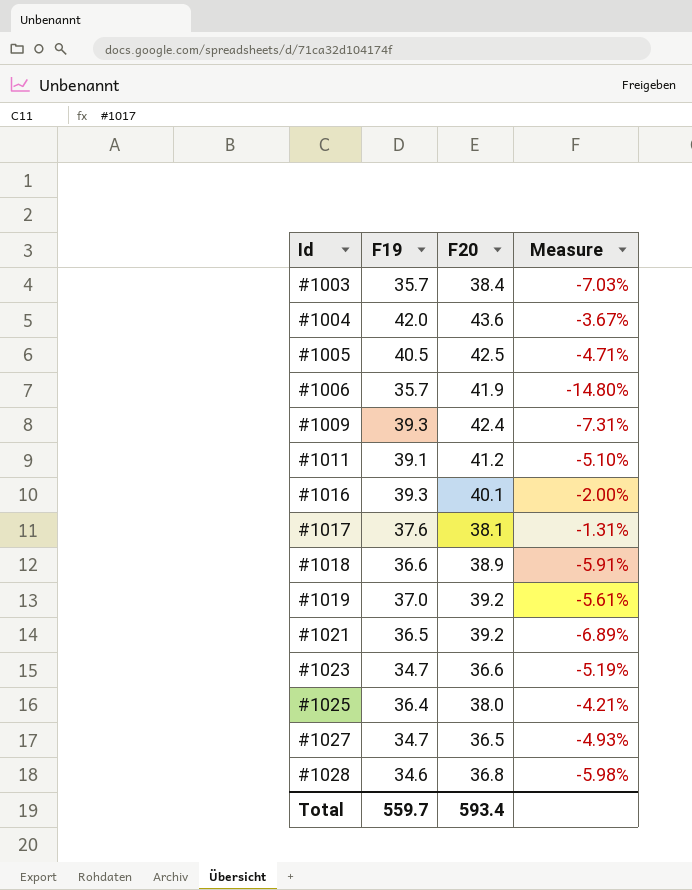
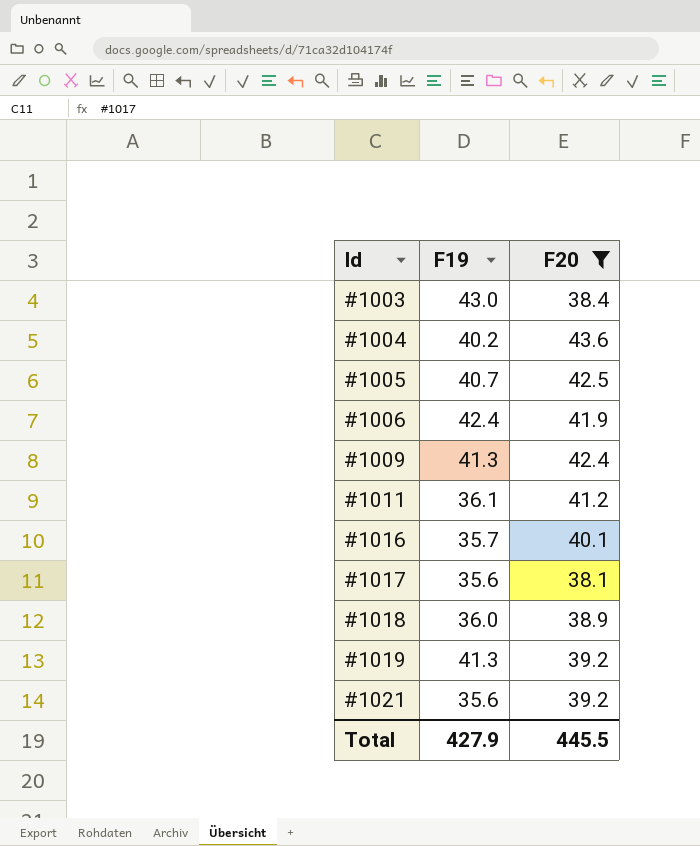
filter: none -> F20 >= 38.1
column Measure | formula: ([F19] - [F20]) / [F20] -> none
#1003 | F19: 35.7 -> 43.0
#1004 | F19: 42.0 -> 40.2
#1005 | F19: 40.5 -> 40.7
#1006 | F19: 35.7 -> 42.4
#1009 | F19: 39.3 -> 41.3
#1011 | F19: 39.1 -> 36.1
#1016 | F19: 39.3 -> 35.7
#1017 | F19: 37.6 -> 35.6
#1018 | F19: 36.6 -> 36.0
#1019 | F19: 37.0 -> 41.3
#1021 | F19: 36.5 -> 35.6
Total | F19: 559.7 -> 427.9
Total | F20: 593.4 -> 445.5

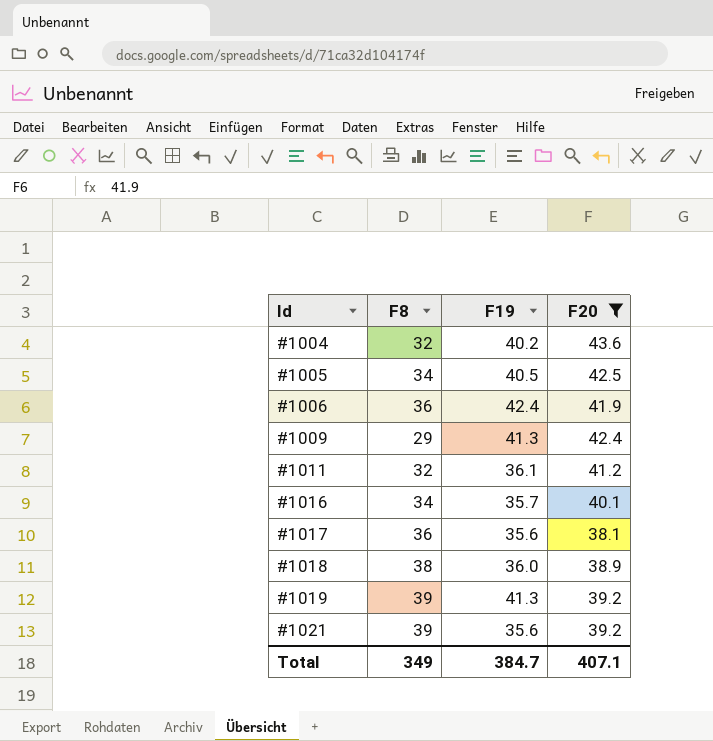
column F8 | position: none -> 2
row #1003: 43.0 | 38.4 -> none
#1005 | F19: 40.7 -> 40.5
Total | F19: 427.9 -> 384.7
Total | F20: 445.5 -> 407.1

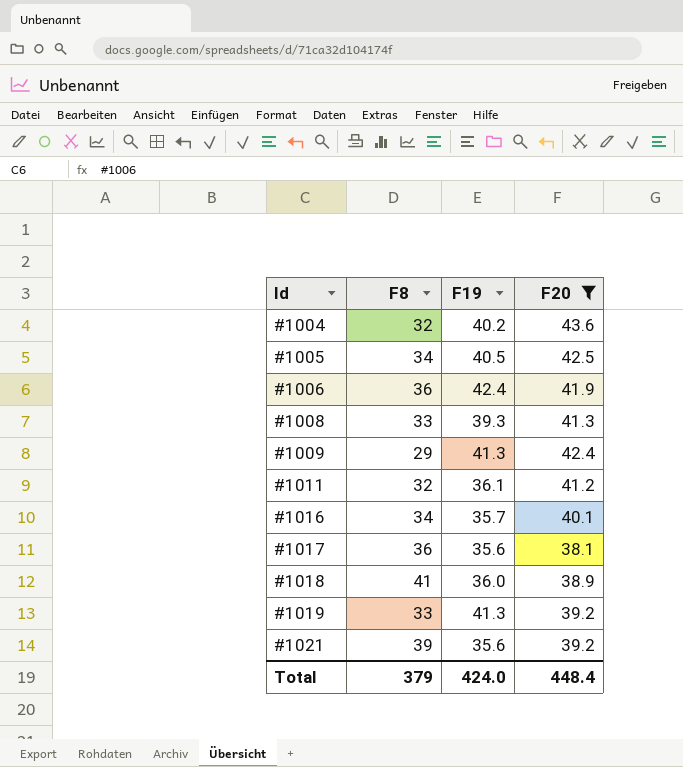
row #1008: none -> 33 | 39.3 | 41.3
#1018 | F8: 38 -> 41
#1019 | F8: 39 -> 33
Total | F8: 349 -> 379
Total | F19: 384.7 -> 424.0
Total | F20: 407.1 -> 448.4

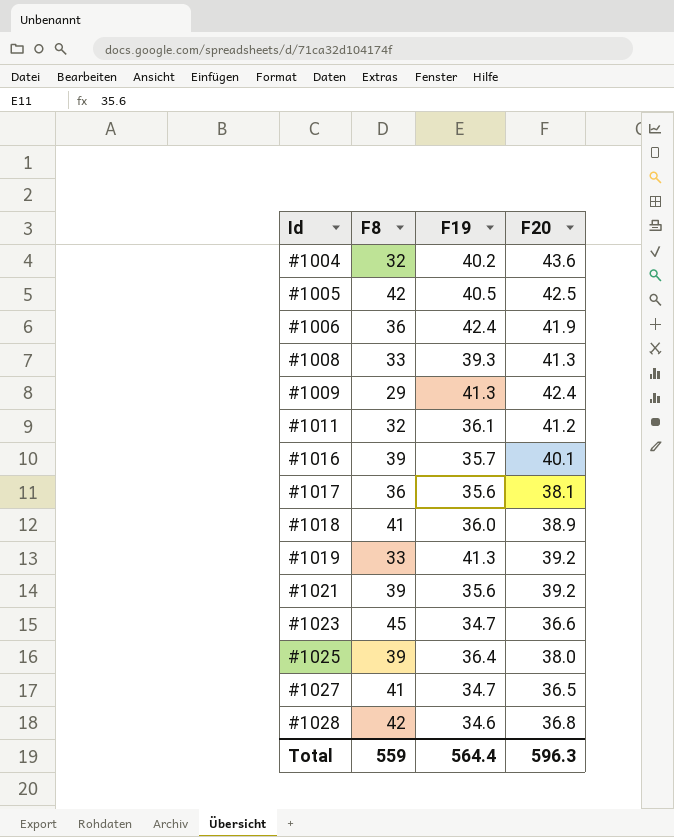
filter: F20 >= 38.1 -> none
#1005 | F8: 34 -> 42
#1016 | F8: 34 -> 39
Total | F8: 379 -> 559
Total | F19: 424.0 -> 564.4
Total | F20: 448.4 -> 596.3

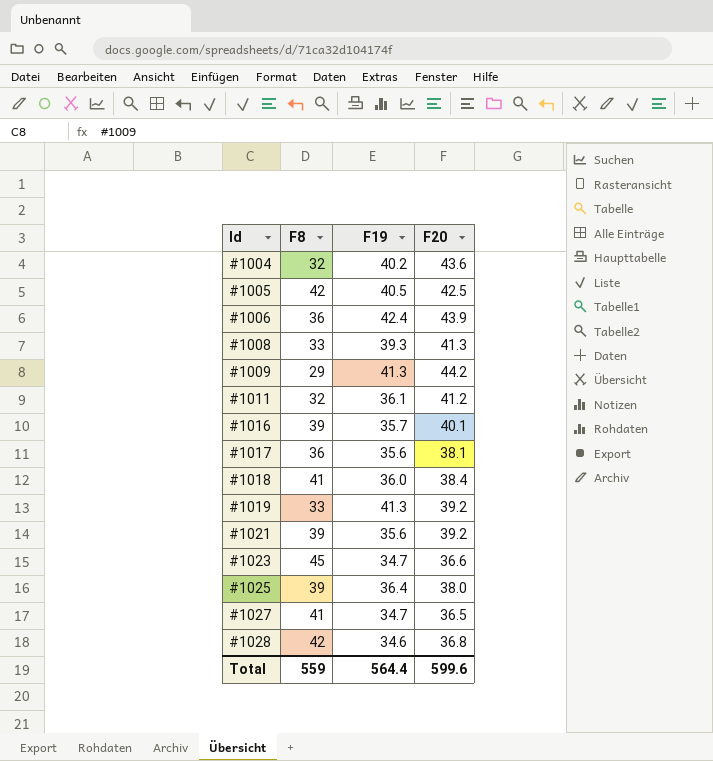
#1006 | F20: 41.9 -> 43.9
#1009 | F20: 42.4 -> 44.2
#1018 | F20: 38.9 -> 38.4
Total | F20: 596.3 -> 599.6

